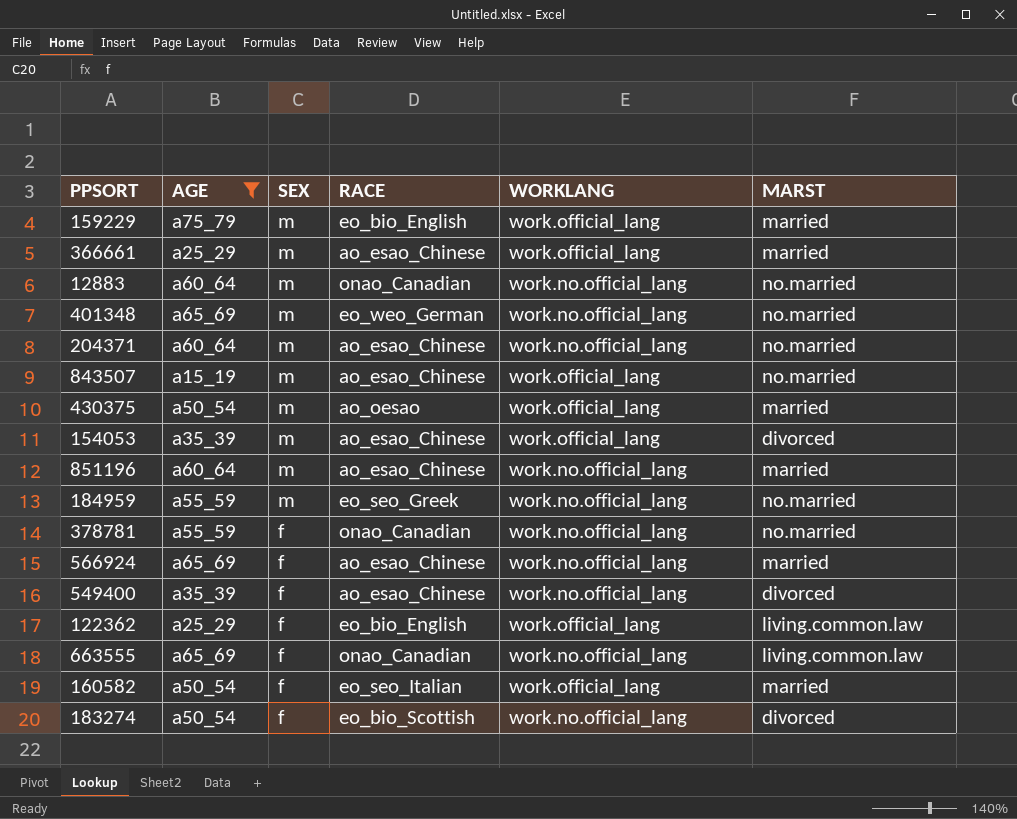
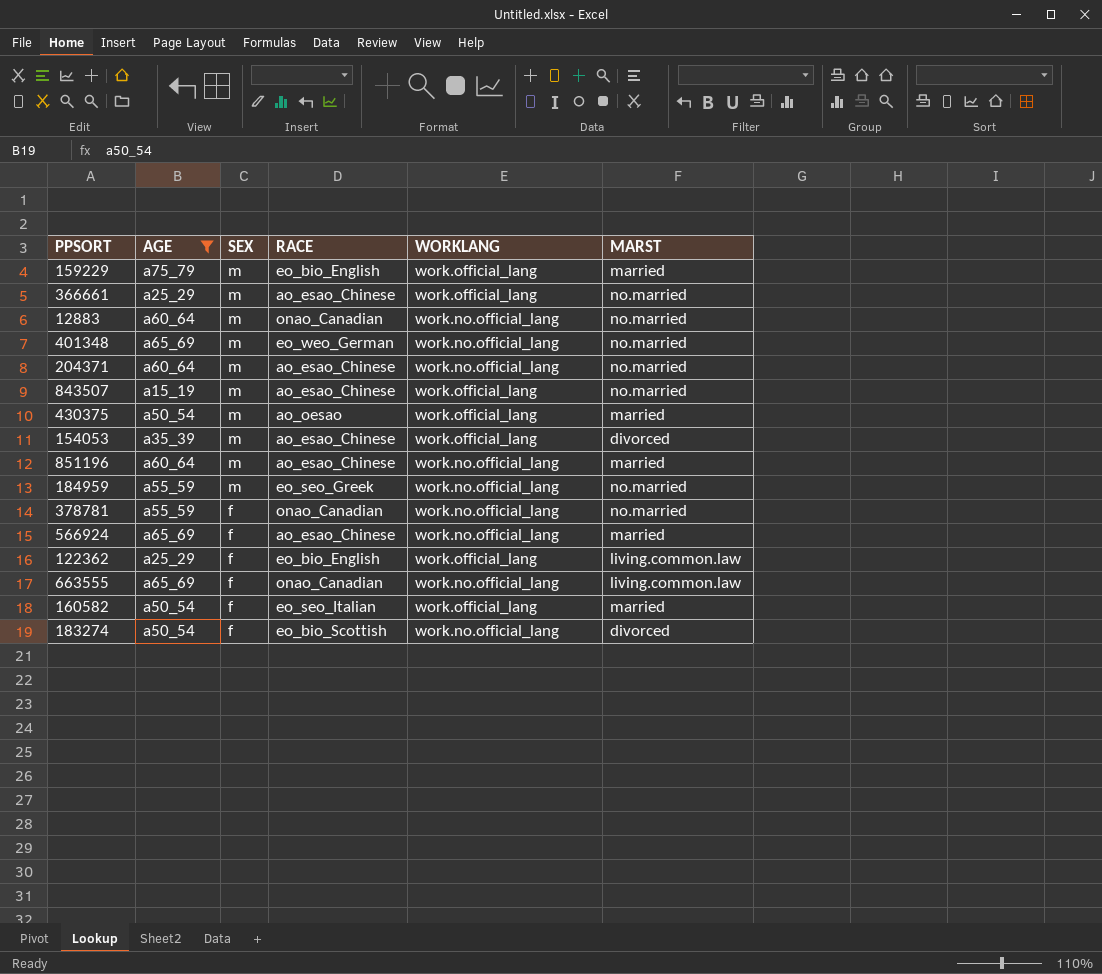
row 549400: a35_39 | f | ao_esao_Chinese | work.no.official_lang | divorced -> none
366661 | MARST: married -> no.married

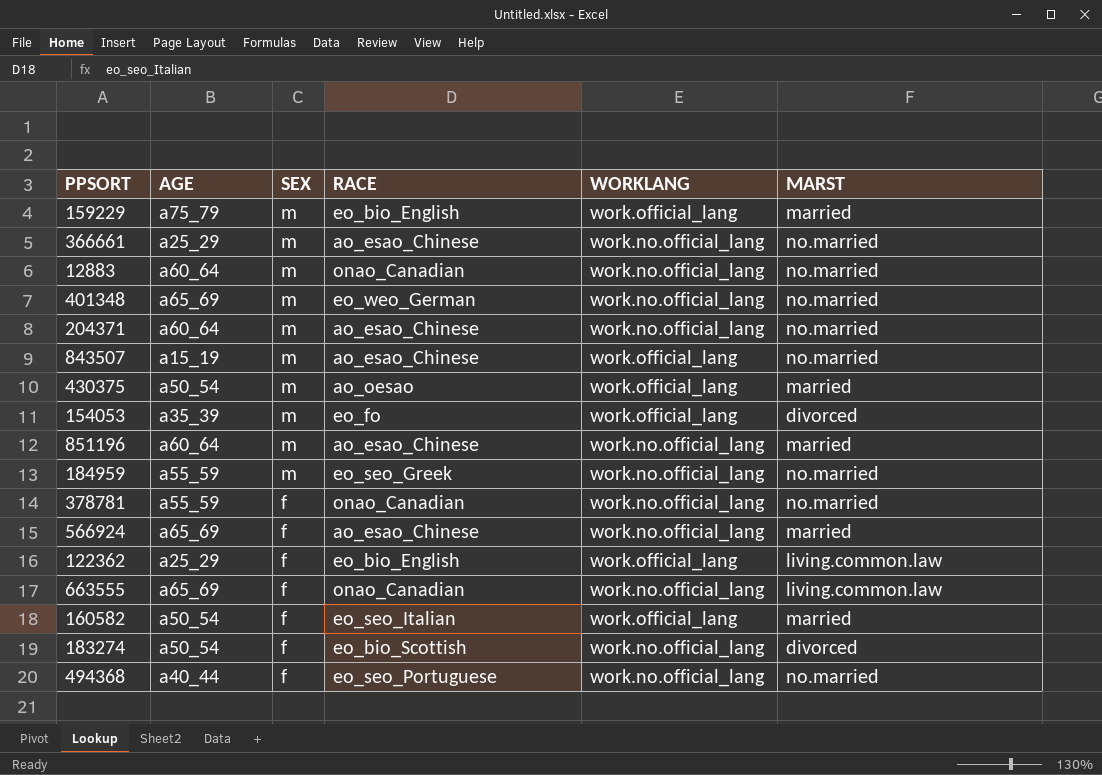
filter: AGE != a40_44 -> none
366661 | WORKLANG: work.official_lang -> work.no.official_lang
154053 | RACE: ao_esao_Chinese -> eo_fo

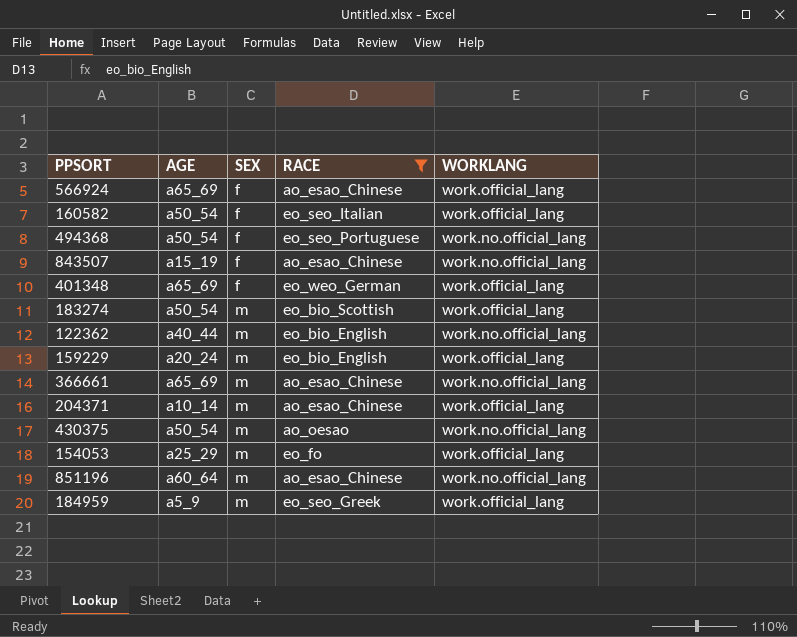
filter: none -> RACE != onao_Canadian
row order: SEX descending -> SEX ascending
column MARST | position: 6 -> none
566924 | WORKLANG: work.no.official_lang -> work.official_lang
494368 | AGE: a40_44 -> a50_54
843507 | SEX: m -> f
843507 | WORKLANG: work.official_lang -> work.no.official_lang
401348 | SEX: m -> f
401348 | WORKLANG: work.no.official_lang -> work.official_lang
183274 | SEX: f -> m
183274 | WORKLANG: work.no.official_lang -> work.official_lang
122362 | AGE: a25_29 -> a40_44
122362 | SEX: f -> m
122362 | WORKLANG: work.official_lang -> work.no.official_lang
159229 | AGE: a75_79 -> a20_24
366661 | AGE: a25_29 -> a65_69
204371 | AGE: a60_64 -> a10_14
204371 | WORKLANG: work.no.official_lang -> work.official_lang
430375 | WORKLANG: work.official_lang -> work.no.official_lang
154053 | AGE: a35_39 -> a25_29
184959 | AGE: a55_59 -> a5_9
184959 | WORKLANG: work.no.official_lang -> work.official_lang

